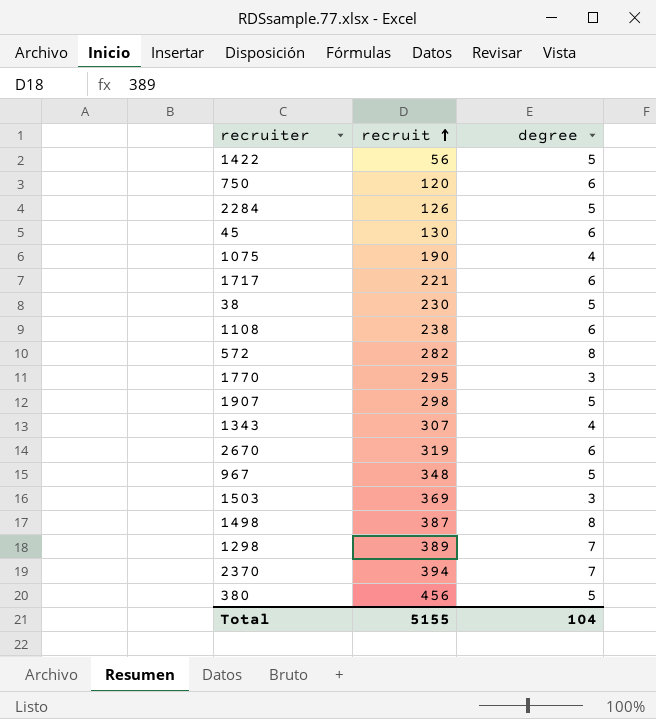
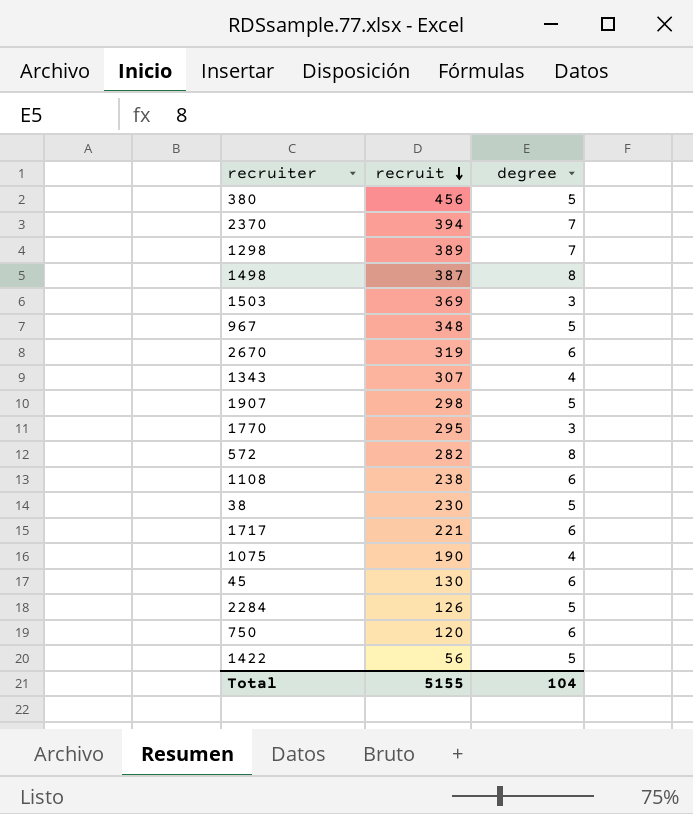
row order: recruit ascending -> recruit descending

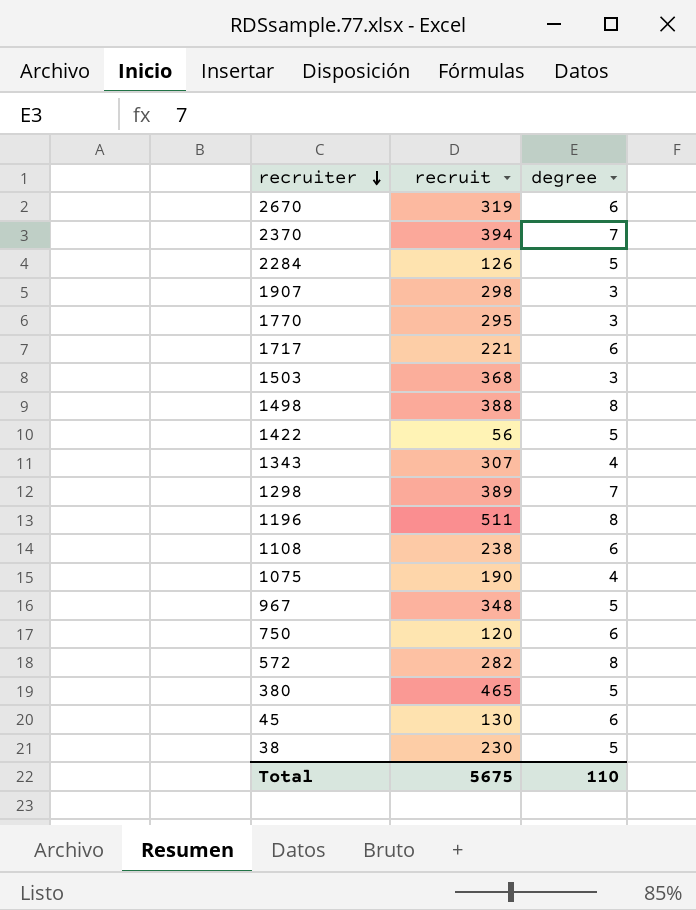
row order: recruit descending -> recruiter descending
1907 | degree: 5 -> 3
1503 | recruit: 369 -> 368
1498 | recruit: 387 -> 388
row 1196: none -> 511 | 8
380 | recruit: 456 -> 465
Total | recruit: 5155 -> 5675
Total | degree: 104 -> 110

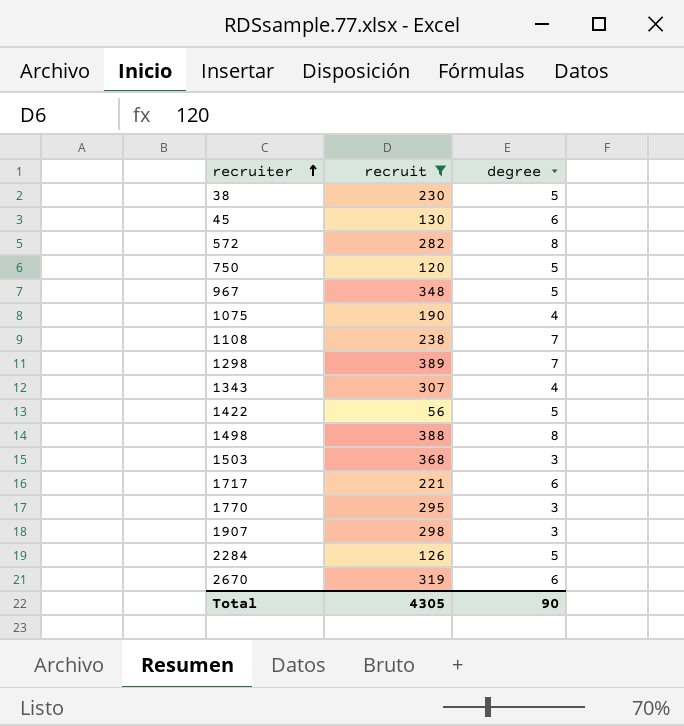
filter: none -> recruit <= 389
row order: recruiter descending -> recruiter ascending
750 | degree: 6 -> 5
1108 | degree: 6 -> 7
Total | recruit: 5675 -> 4305
Total | degree: 110 -> 90

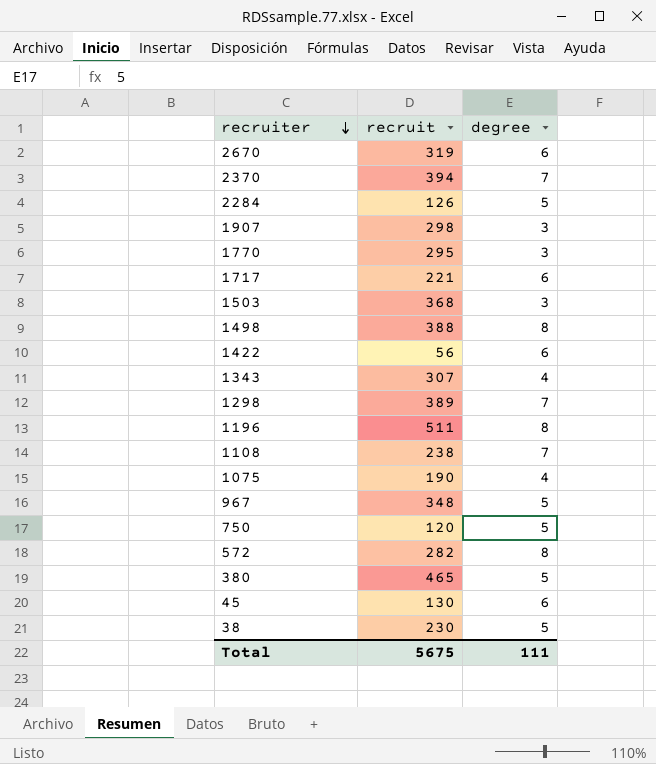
filter: recruit <= 389 -> none
row order: recruiter ascending -> recruiter descending
1422 | degree: 5 -> 6
Total | recruit: 4305 -> 5675
Total | degree: 90 -> 111

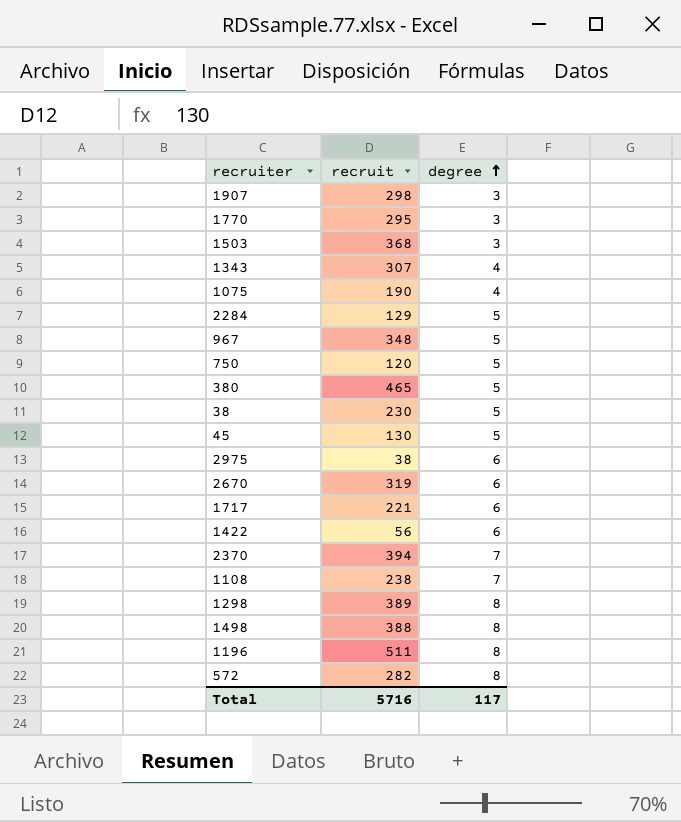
row order: recruiter descending -> degree ascending
2284 | recruit: 126 -> 129
45 | degree: 6 -> 5
row 2975: none -> 38 | 6
1298 | degree: 7 -> 8
Total | recruit: 5675 -> 5716
Total | degree: 111 -> 117

